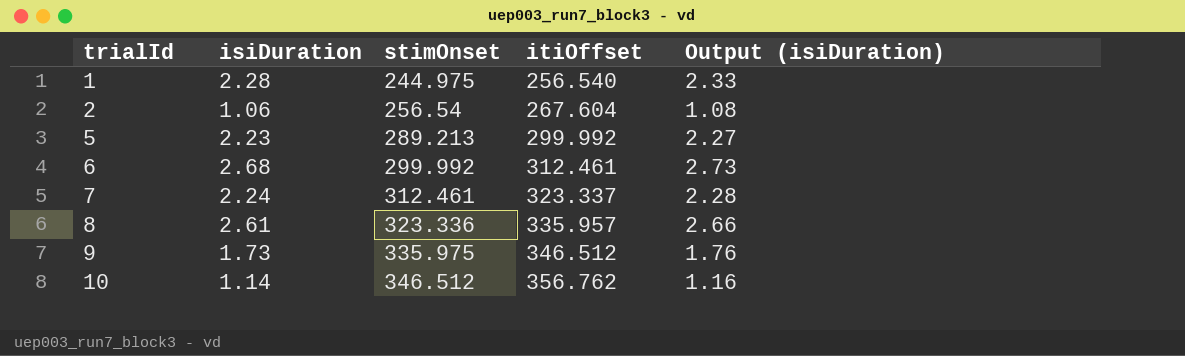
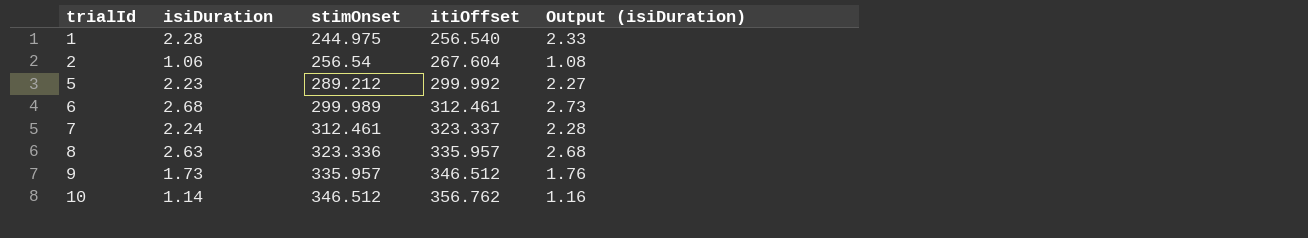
5 | stimOnset: 289.213 -> 289.212
6 | stimOnset: 299.992 -> 299.989
8 | isiDuration: 2.61 -> 2.63
8 | Output (isiDuration): 2.66 -> 2.68
9 | stimOnset: 335.975 -> 335.957

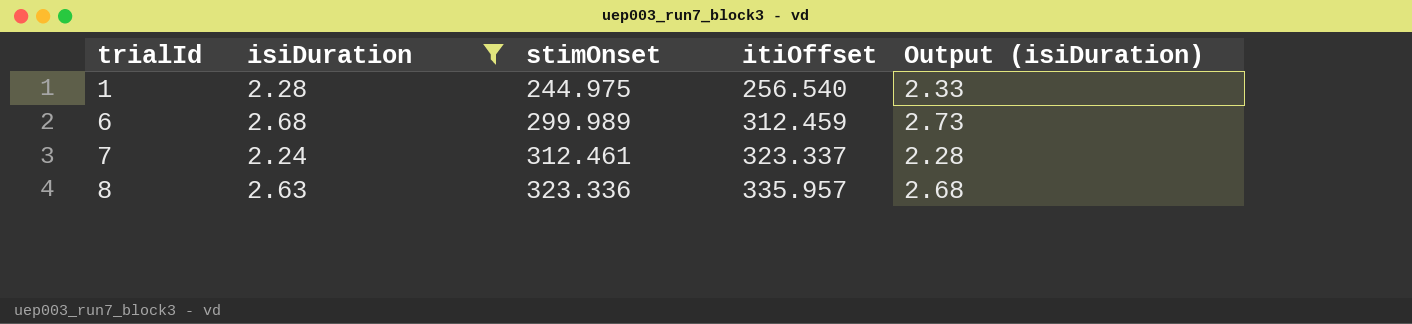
filter: none -> isiDuration >= 2.24
6 | itiOffset: 312.461 -> 312.459

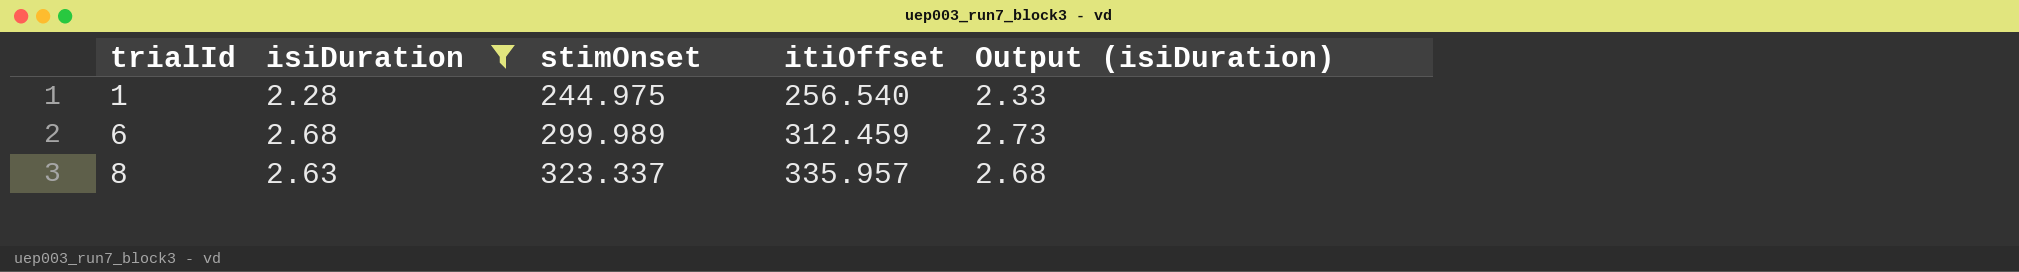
row 7: 2.24 | 312.461 | 323.337 | 2.28 -> none
8 | stimOnset: 323.336 -> 323.337

